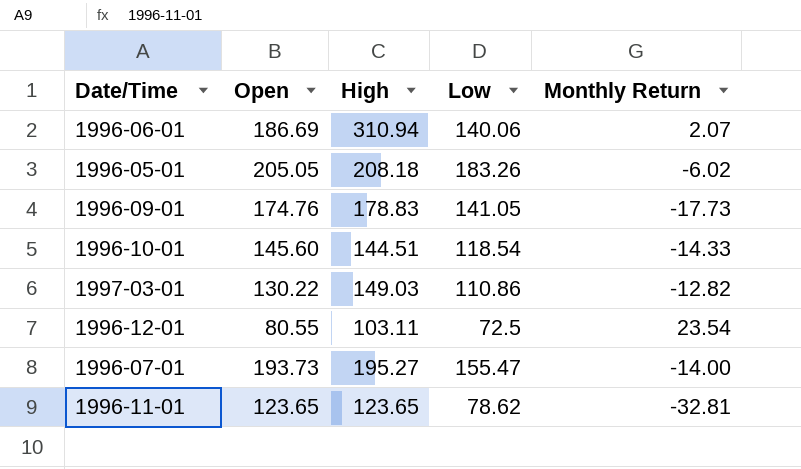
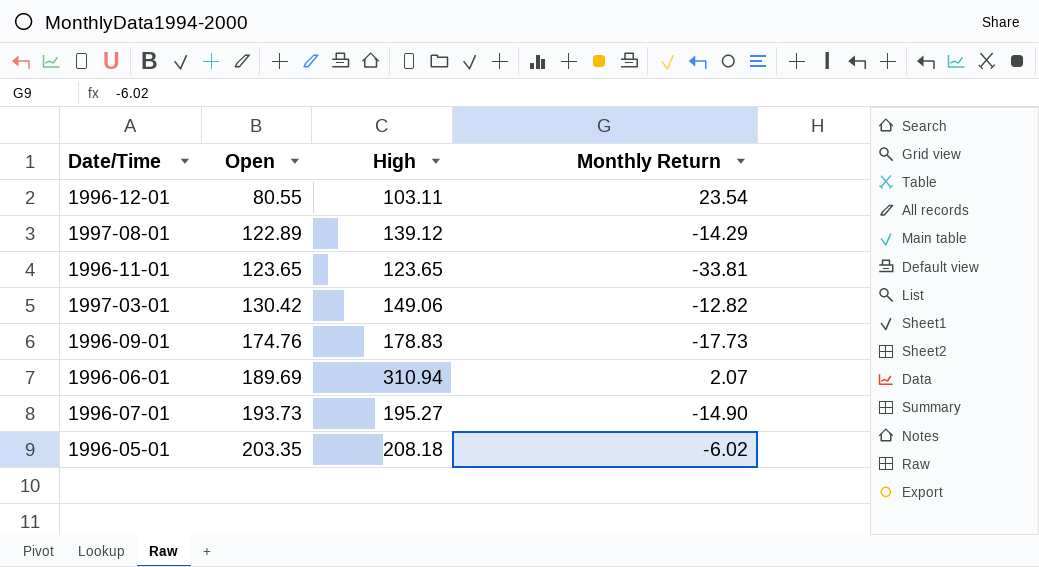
row order: none -> Open ascending
column Low | position: 4 -> none
row 1996-10-01: 145.60 | 144.51 | 118.54 | -14.33 -> none
row 1997-08-01: none -> 122.89 | 139.12 | -14.29
1996-11-01 | Monthly Return: -32.81 -> -33.81
1997-03-01 | Open: 130.22 -> 130.42
1997-03-01 | High: 149.03 -> 149.06
1996-06-01 | Open: 186.69 -> 189.69
1996-07-01 | Monthly Return: -14.00 -> -14.90
1996-05-01 | Open: 205.05 -> 203.35

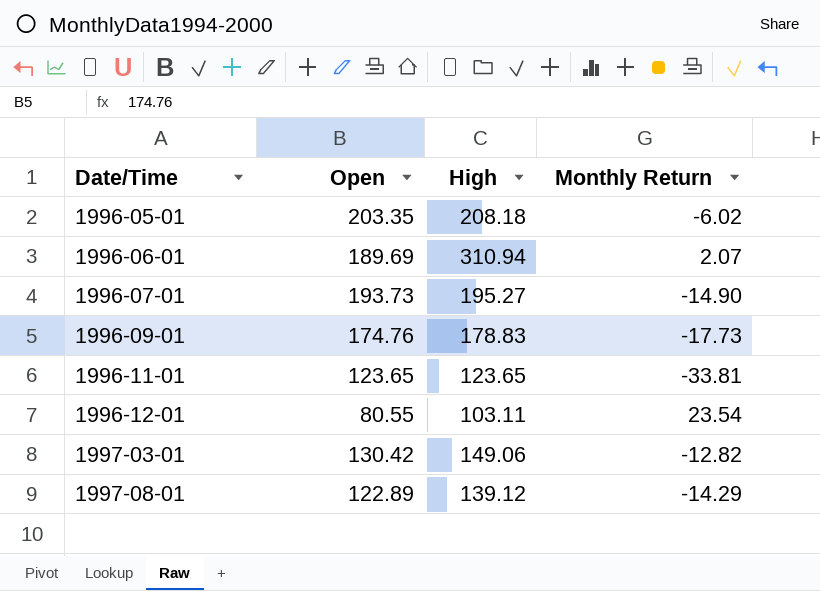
row order: Open ascending -> Date/Time ascending

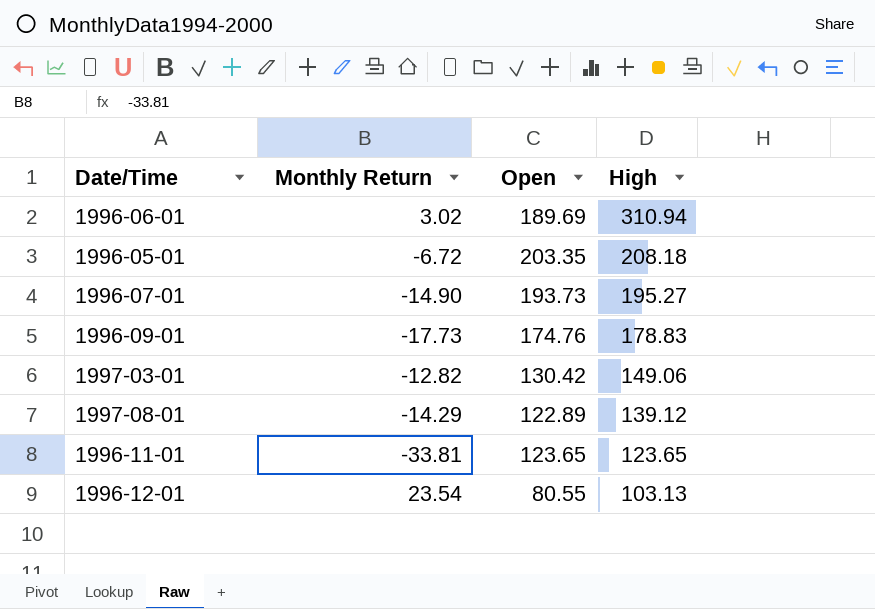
row order: Date/Time ascending -> High descending
column Monthly Return | position: 4 -> 2
1996-06-01 | Monthly Return: 2.07 -> 3.02
1996-05-01 | Monthly Return: -6.02 -> -6.72
1996-12-01 | High: 103.11 -> 103.13

